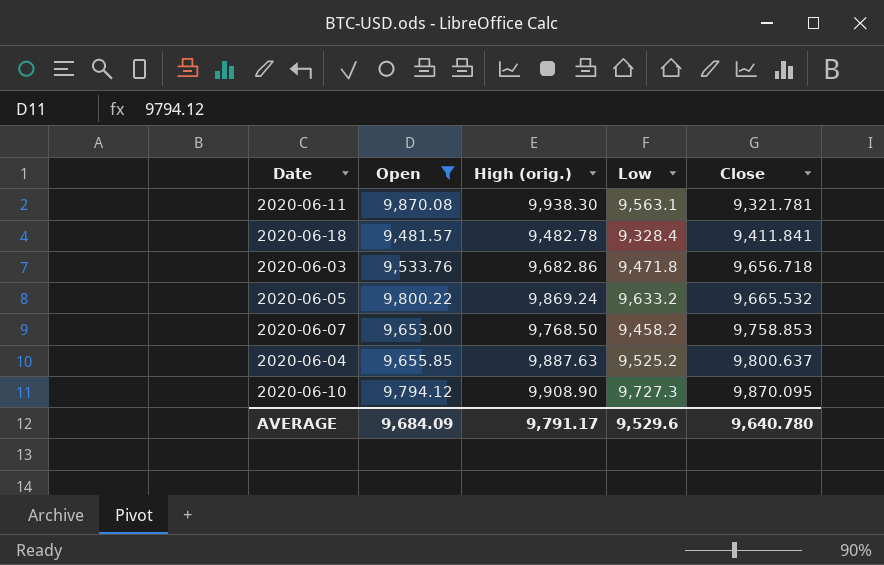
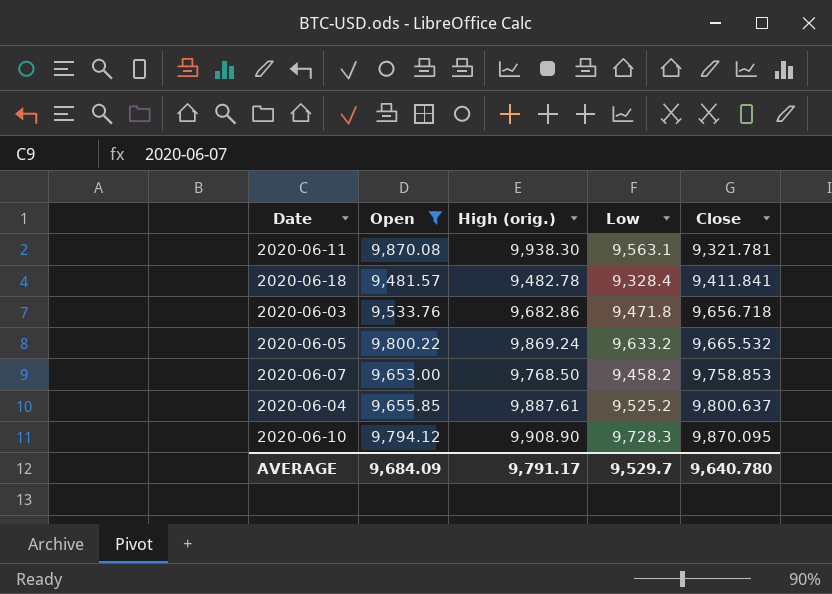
2020-06-04 | High (orig.): 9,887.63 -> 9,887.61
2020-06-10 | Low: 9,727.3 -> 9,728.3
AVERAGE | Low: 9,529.6 -> 9,529.7

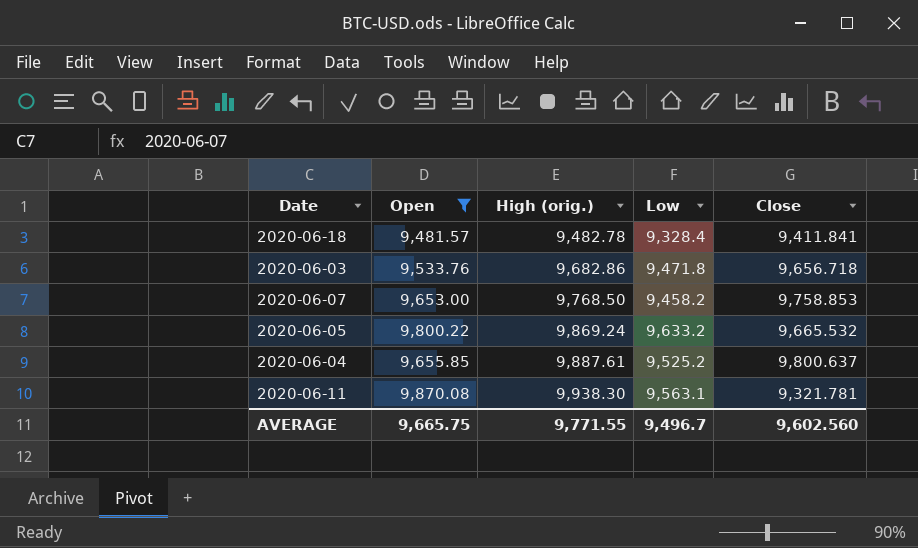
row order: Close ascending -> High (orig.) ascending
row 2020-06-10: 9,794.12 | 9,908.90 | 9,728.3 | 9,870.095 -> none
AVERAGE | Open: 9,684.09 -> 9,665.75
AVERAGE | High (orig.): 9,791.17 -> 9,771.55
AVERAGE | Low: 9,529.7 -> 9,496.7
AVERAGE | Close: 9,640.780 -> 9,602.560

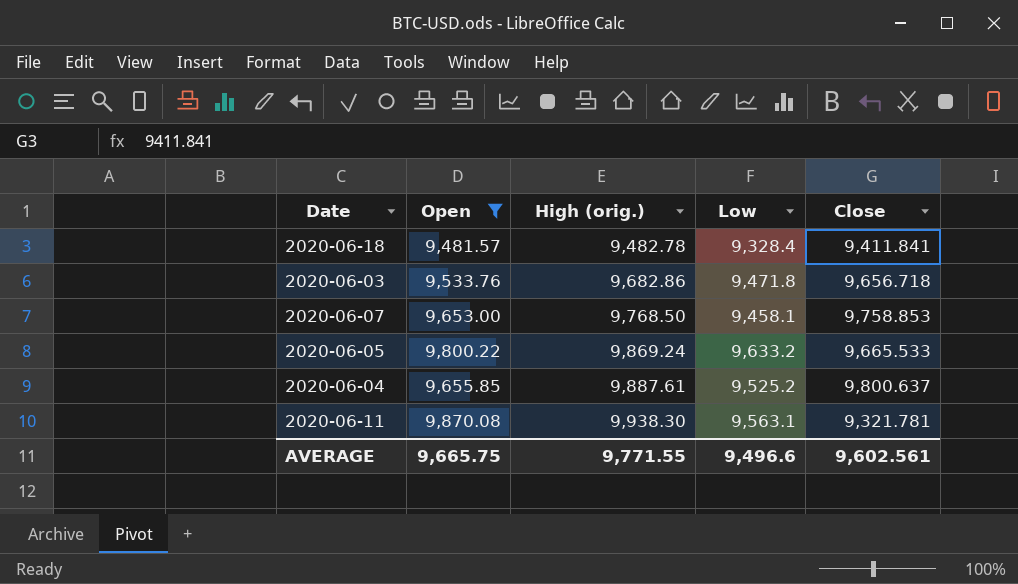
2020-06-07 | Low: 9,458.2 -> 9,458.1
2020-06-05 | Close: 9,665.532 -> 9,665.533
AVERAGE | Low: 9,496.7 -> 9,496.6
AVERAGE | Close: 9,602.560 -> 9,602.561

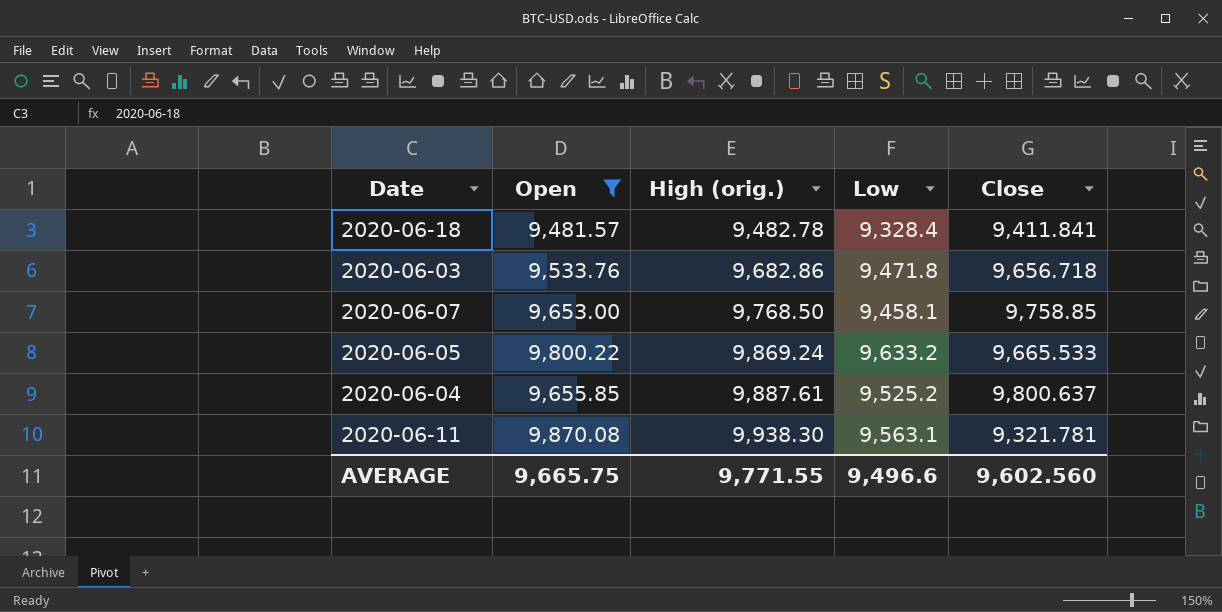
2020-06-07 | Close: 9,758.853 -> 9,758.85
AVERAGE | Close: 9,602.561 -> 9,602.560

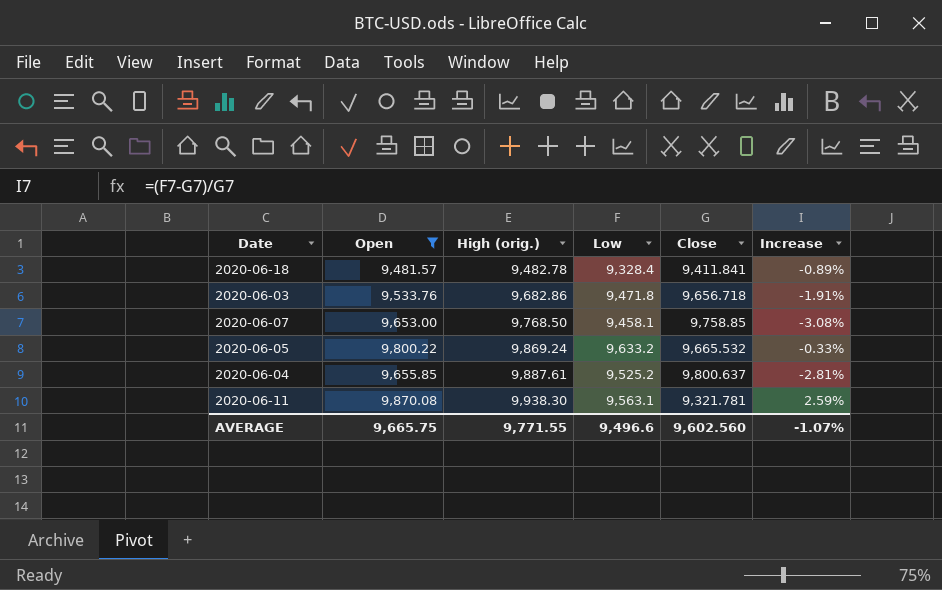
column Increase | formula: none -> ([Low] - [Close]) / [Close]
2020-06-05 | Close: 9,665.533 -> 9,665.532

